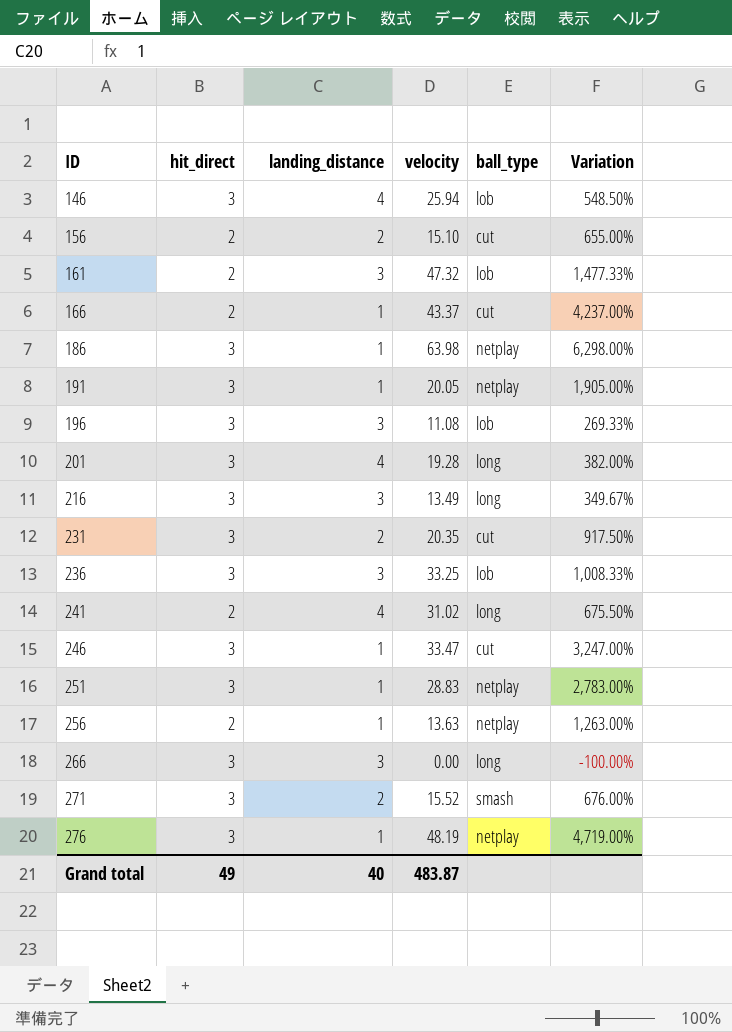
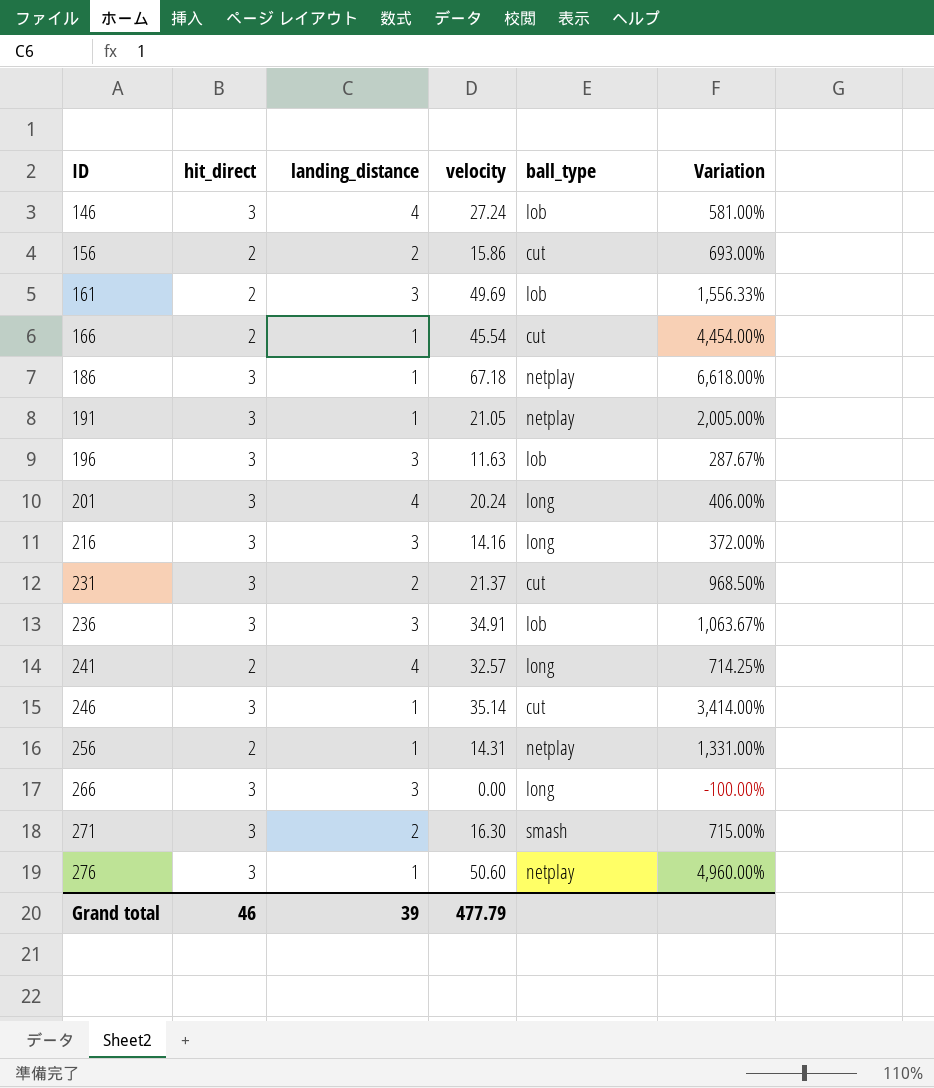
row 251: 3 | 1 | 28.83 | netplay | 2,783.00% -> none
146 | velocity: 25.94 -> 27.24
146 | Variation: 548.50% -> 581.00%
156 | velocity: 15.10 -> 15.86
156 | Variation: 655.00% -> 693.00%
161 | velocity: 47.32 -> 49.69
161 | Variation: 1,477.33% -> 1,556.33%
166 | velocity: 43.37 -> 45.54
166 | Variation: 4,237.00% -> 4,454.00%
186 | velocity: 63.98 -> 67.18
186 | Variation: 6,298.00% -> 6,618.00%
191 | velocity: 20.05 -> 21.05
191 | Variation: 1,905.00% -> 2,005.00%
196 | velocity: 11.08 -> 11.63
196 | Variation: 269.33% -> 287.67%
201 | velocity: 19.28 -> 20.24
201 | Variation: 382.00% -> 406.00%
216 | velocity: 13.49 -> 14.16
216 | Variation: 349.67% -> 372.00%
231 | velocity: 20.35 -> 21.37
231 | Variation: 917.50% -> 968.50%
236 | velocity: 33.25 -> 34.91
236 | Variation: 1,008.33% -> 1,063.67%
241 | velocity: 31.02 -> 32.57
241 | Variation: 675.50% -> 714.25%
246 | velocity: 33.47 -> 35.14
246 | Variation: 3,247.00% -> 3,414.00%
256 | velocity: 13.63 -> 14.31
256 | Variation: 1,263.00% -> 1,331.00%
271 | velocity: 15.52 -> 16.30
271 | Variation: 676.00% -> 715.00%
276 | velocity: 48.19 -> 50.60
276 | Variation: 4,719.00% -> 4,960.00%
Grand total | hit_direct: 49 -> 46
Grand total | landing_distance: 40 -> 39
Grand total | velocity: 483.87 -> 477.79

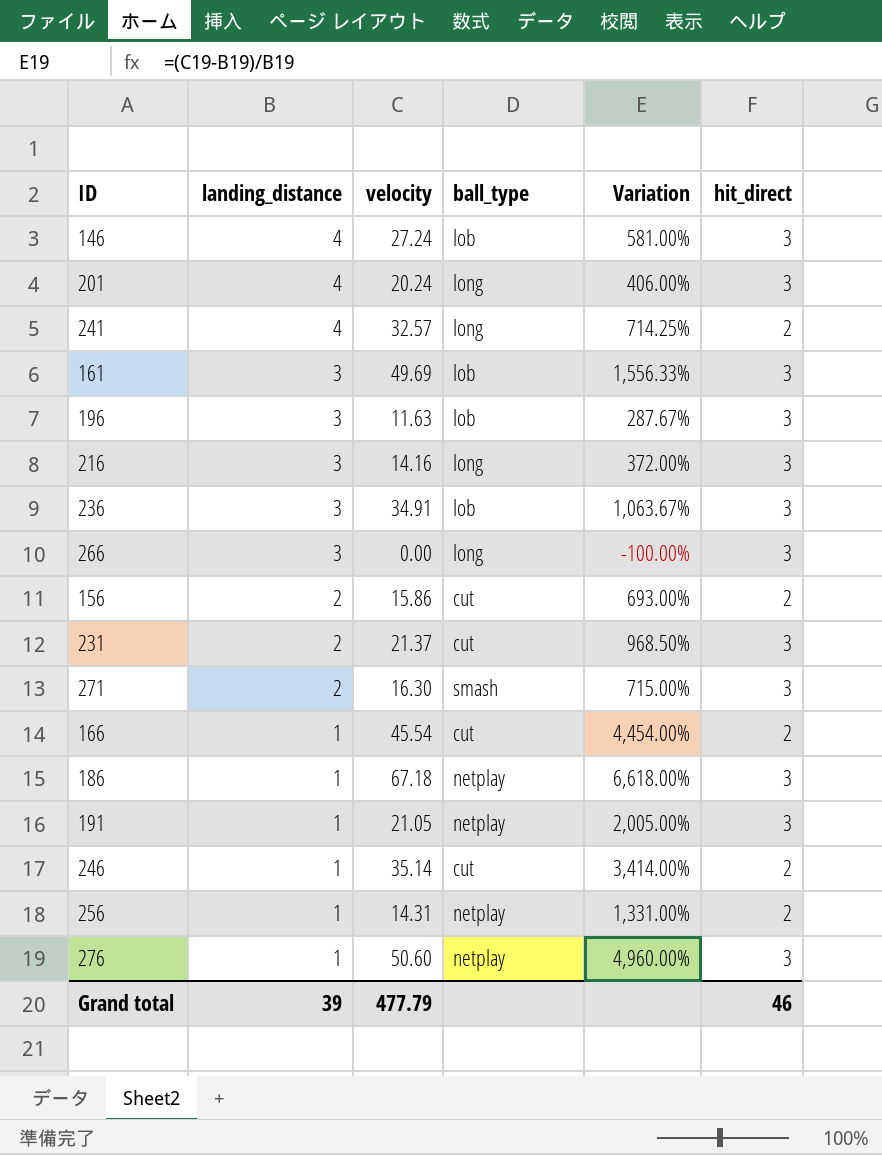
row order: ID ascending -> landing_distance descending
column hit_direct | position: 2 -> 6
161 | hit_direct: 2 -> 3
246 | hit_direct: 3 -> 2

